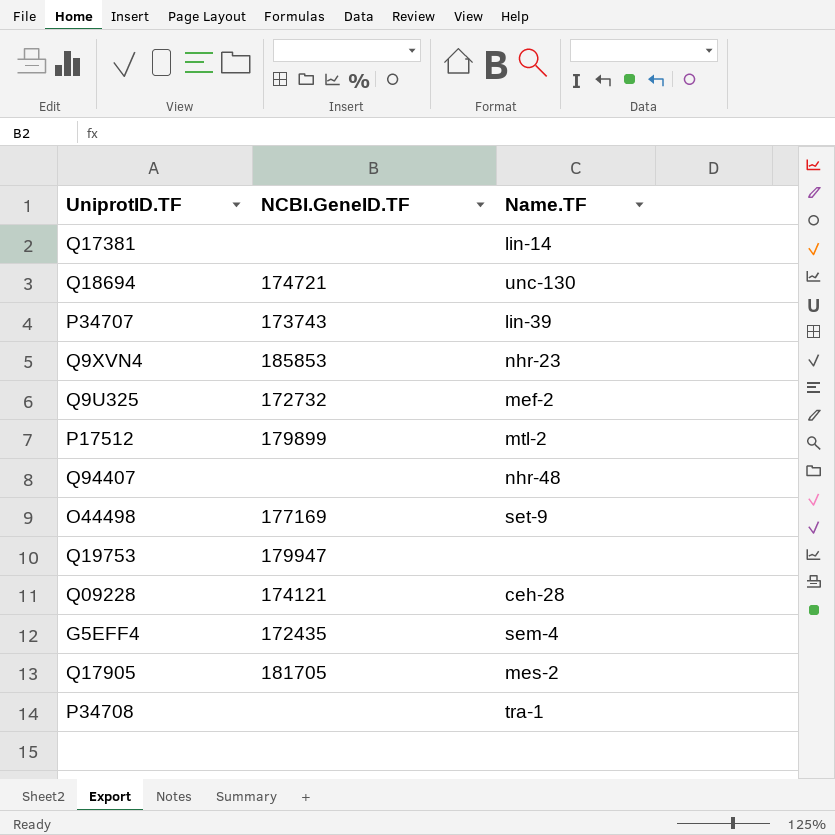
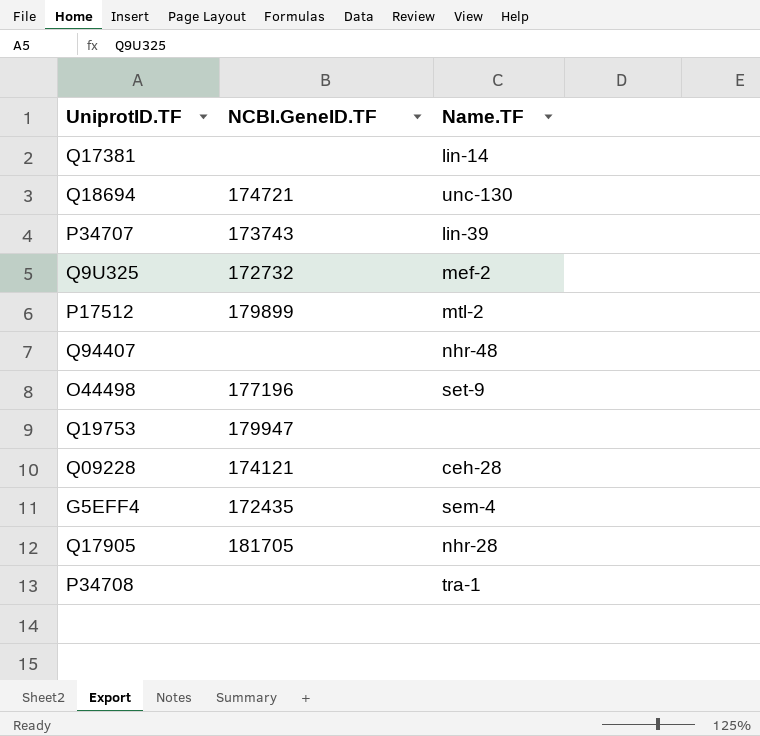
row Q9XVN4: 185853 | nhr-23 -> none
O44498 | NCBI.GeneID.TF: 177169 -> 177196
Q17905 | Name.TF: mes-2 -> nhr-28

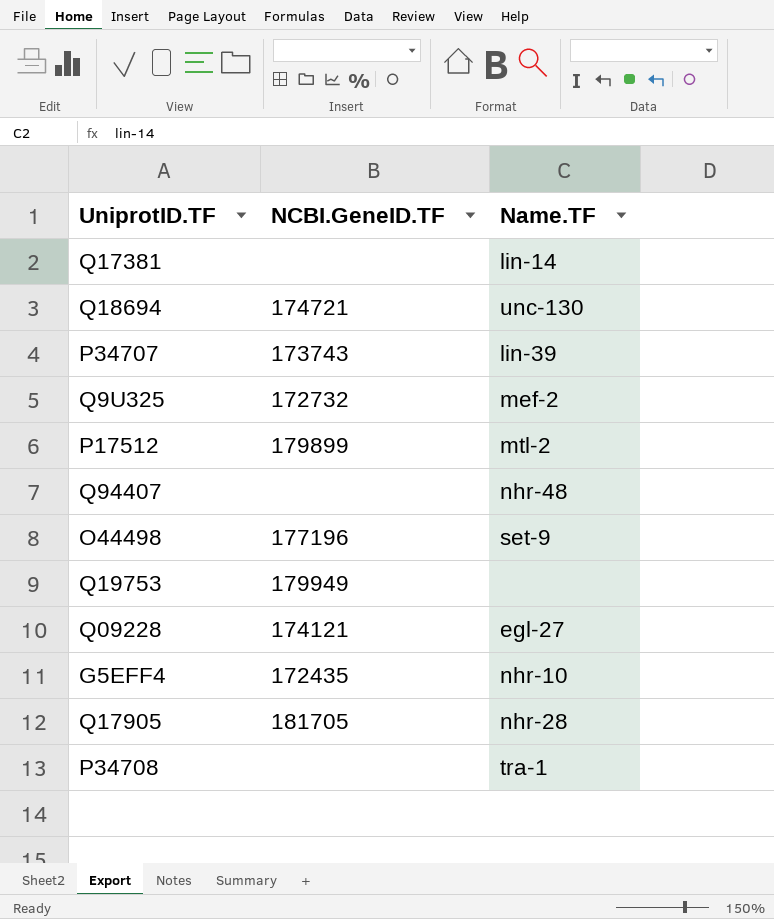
Q19753 | NCBI.GeneID.TF: 179947 -> 179949
Q09228 | Name.TF: ceh-28 -> egl-27
G5EFF4 | Name.TF: sem-4 -> nhr-10

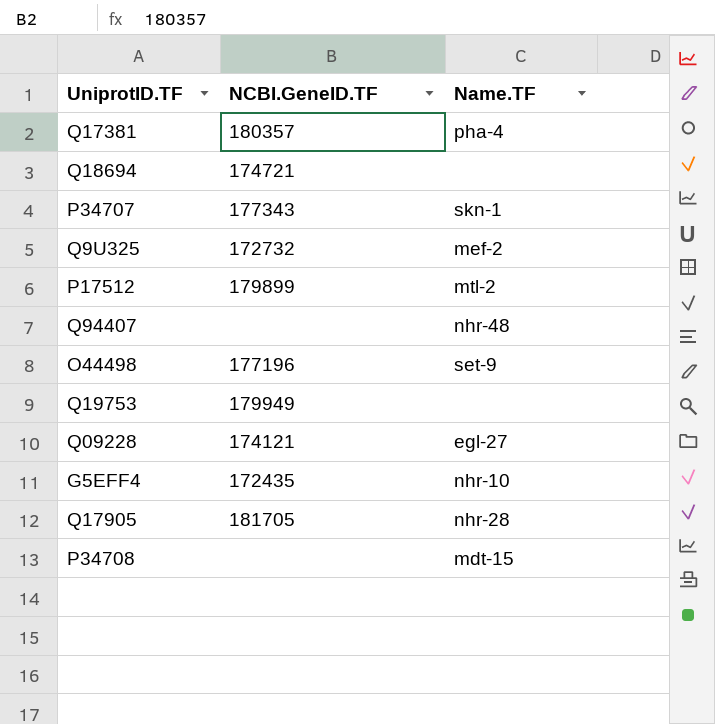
Q17381 | NCBI.GeneID.TF: none -> 180357
Q17381 | Name.TF: lin-14 -> pha-4
Q18694 | Name.TF: unc-130 -> none
P34707 | NCBI.GeneID.TF: 173743 -> 177343
P34707 | Name.TF: lin-39 -> skn-1
P34708 | Name.TF: tra-1 -> mdt-15

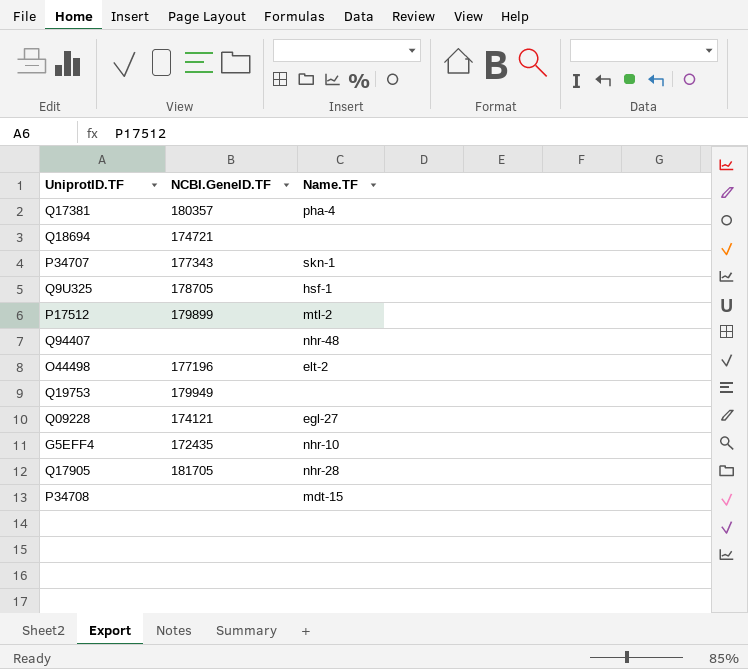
Q9U325 | NCBI.GeneID.TF: 172732 -> 178705
Q9U325 | Name.TF: mef-2 -> hsf-1
O44498 | Name.TF: set-9 -> elt-2

